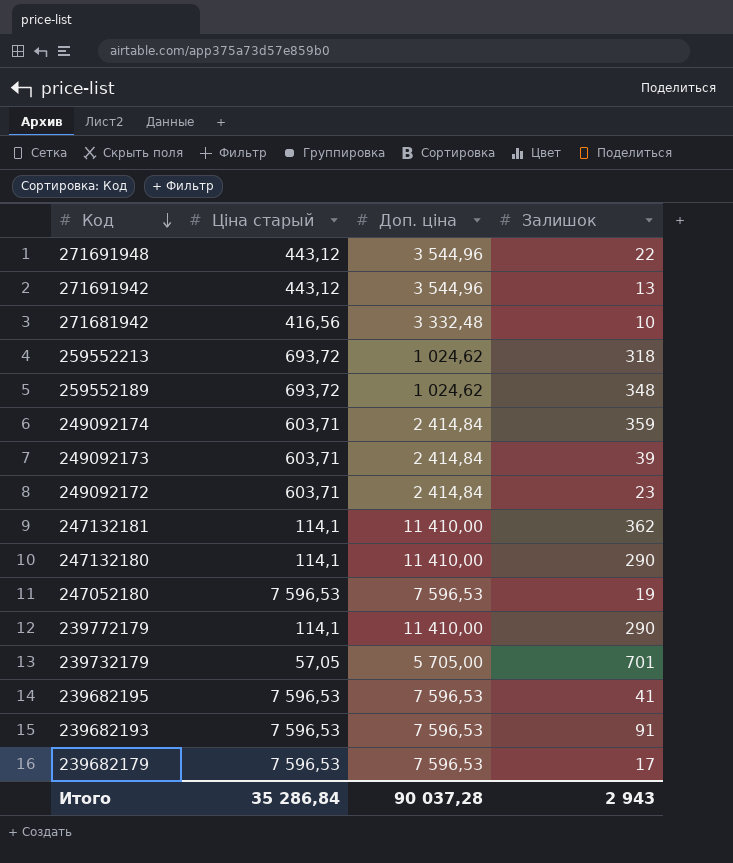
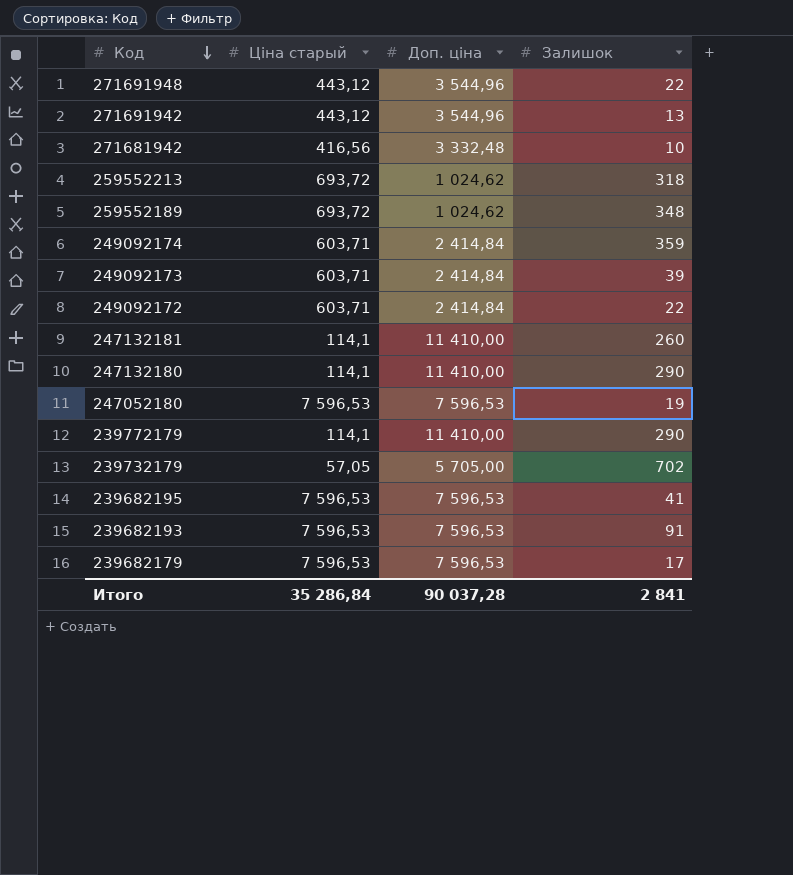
249092172 | Залишок: 23 -> 22
247132181 | Залишок: 362 -> 260
239732179 | Залишок: 701 -> 702
Итого | Залишок: 2 943 -> 2 841

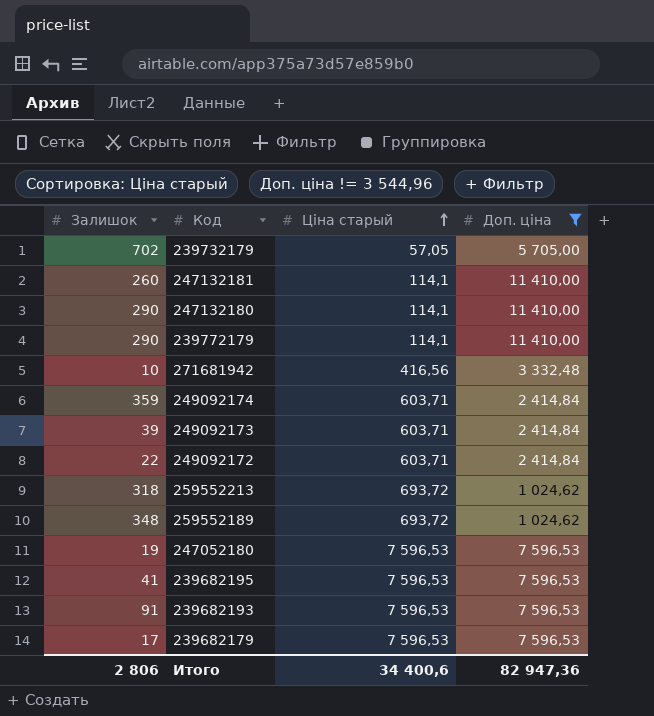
filter: none -> Доп. ціна != 3 544,96
row order: Код descending -> Ціна старый ascending
column Залишок | position: 4 -> 1
Итого | Залишок: 2 841 -> 2 806
Итого | Ціна старый: 35 286,84 -> 34 400,6
Итого | Доп. ціна: 90 037,28 -> 82 947,36

